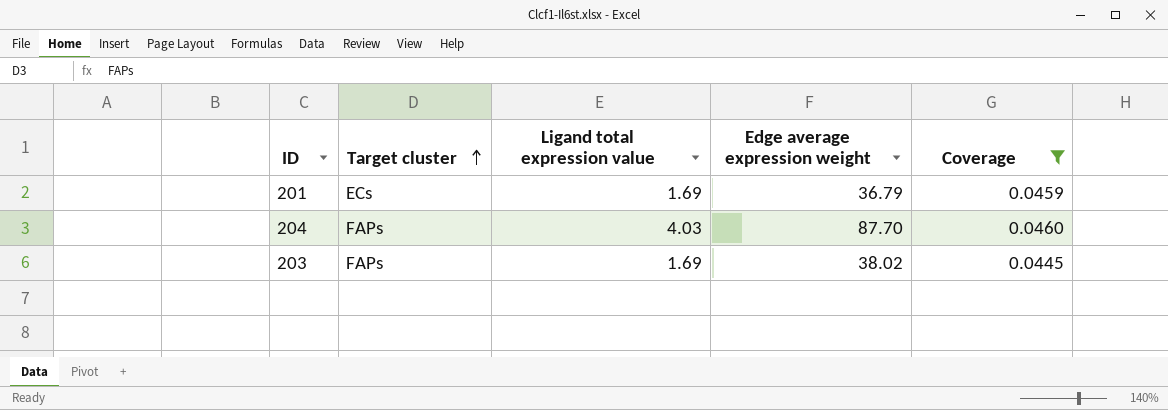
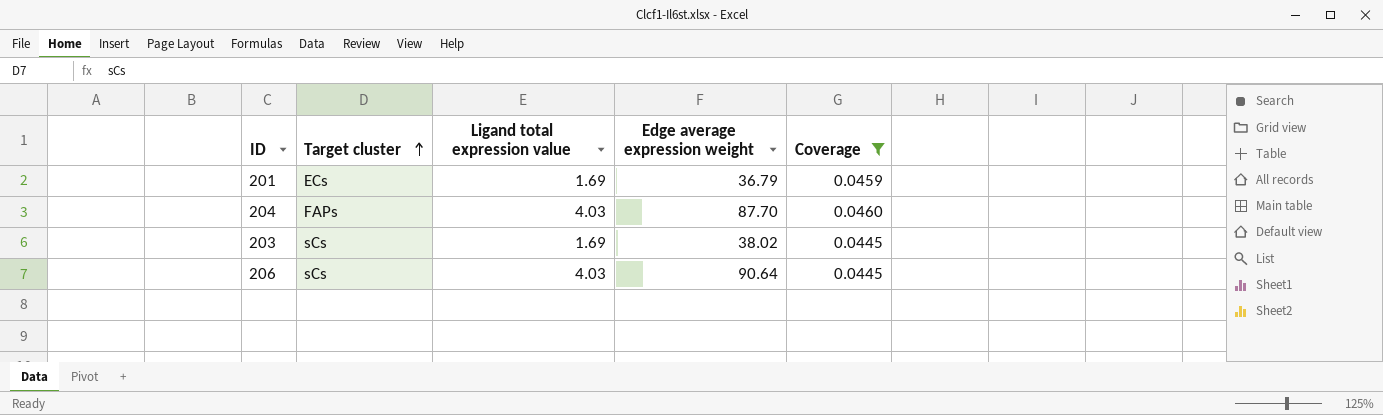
203 | Target cluster: FAPs -> sCs
row 206: none -> sCs | 4.03 | 90.64 | 0.0445

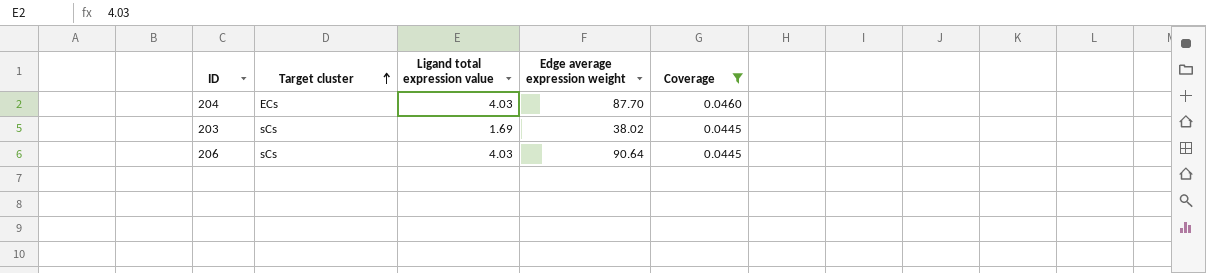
row 201: ECs | 1.69 | 36.79 | 0.0459 -> none
204 | Target cluster: FAPs -> ECs

